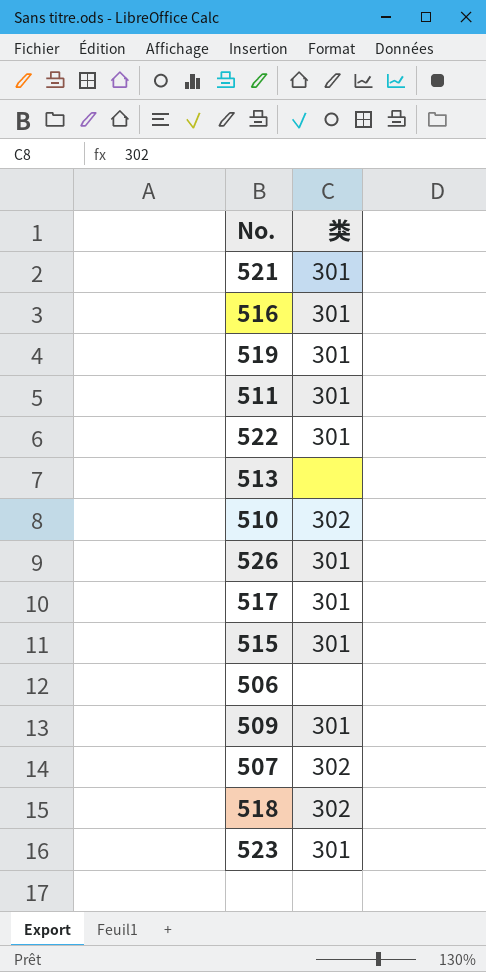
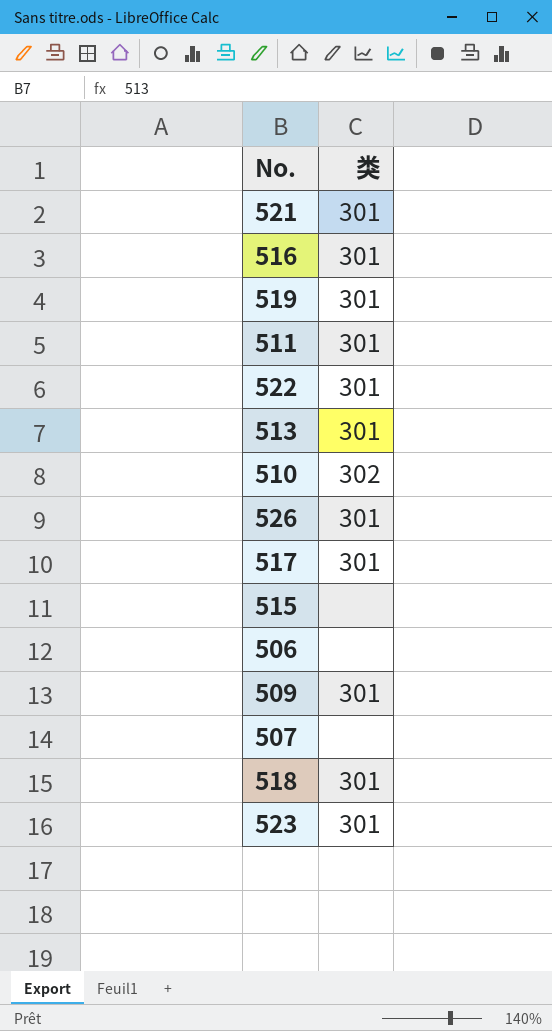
513 | 类: none -> 301
515 | 类: 301 -> none
507 | 类: 302 -> none
518 | 类: 302 -> 301

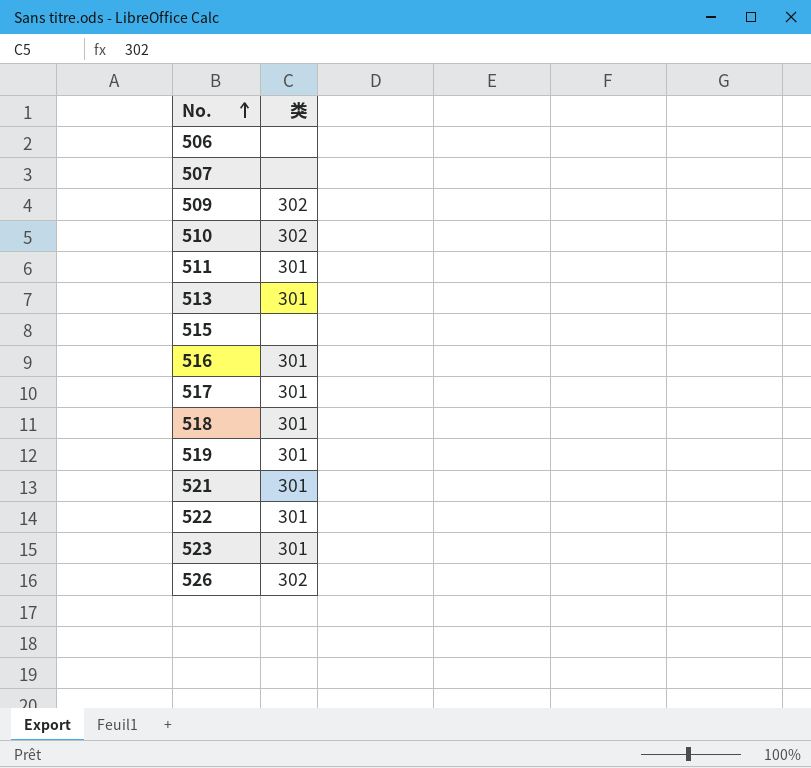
row order: none -> No. ascending
509 | 类: 301 -> 302
526 | 类: 301 -> 302

